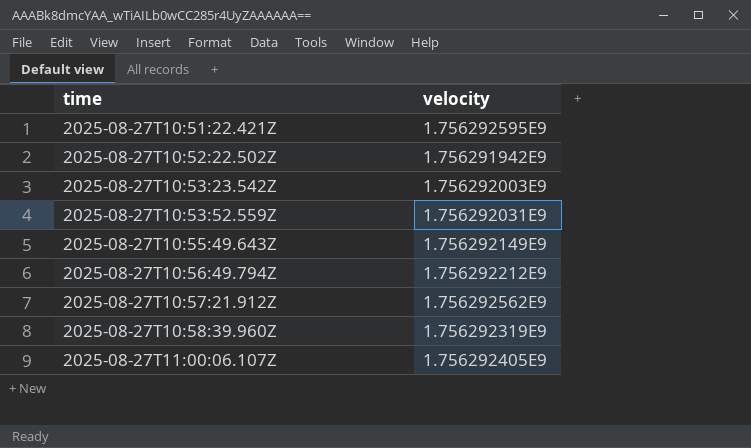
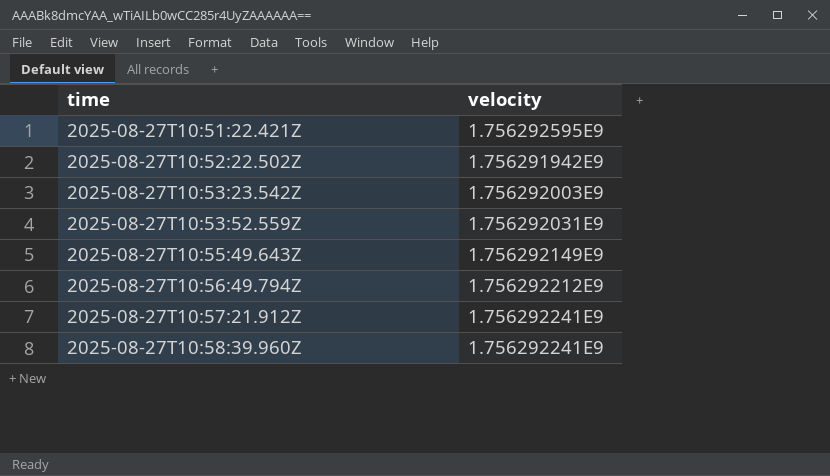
row 2025-08-27T11:00:06.107Z: 1.756292405E9 -> none
2025-08-27T10:57:21.912Z | velocity: 1.756292562E9 -> 1.756292241E9
2025-08-27T10:58:39.960Z | velocity: 1.756292319E9 -> 1.756292241E9

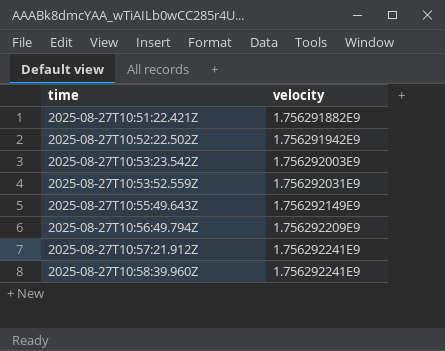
2025-08-27T10:51:22.421Z | velocity: 1.756292595E9 -> 1.756291882E9
2025-08-27T10:56:49.794Z | velocity: 1.756292212E9 -> 1.756292209E9

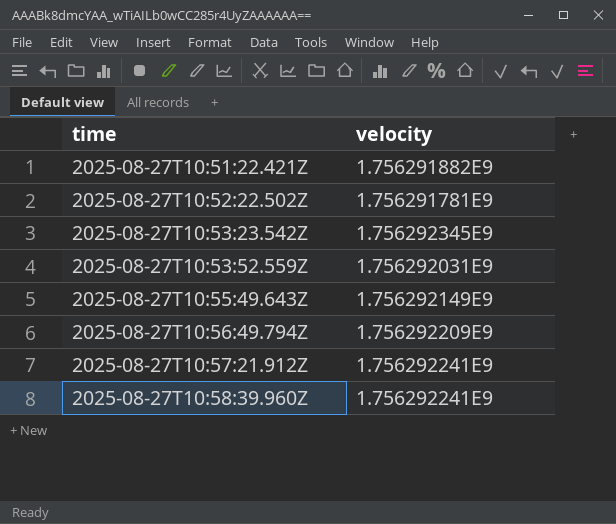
2025-08-27T10:52:22.502Z | velocity: 1.756291942E9 -> 1.756291781E9
2025-08-27T10:53:23.542Z | velocity: 1.756292003E9 -> 1.756292345E9

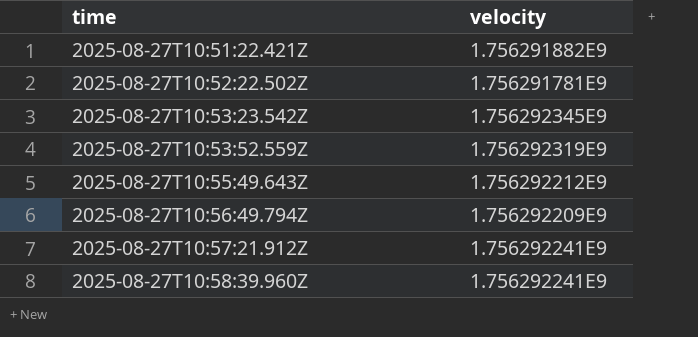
2025-08-27T10:53:52.559Z | velocity: 1.756292031E9 -> 1.756292319E9
2025-08-27T10:55:49.643Z | velocity: 1.756292149E9 -> 1.756292212E9

